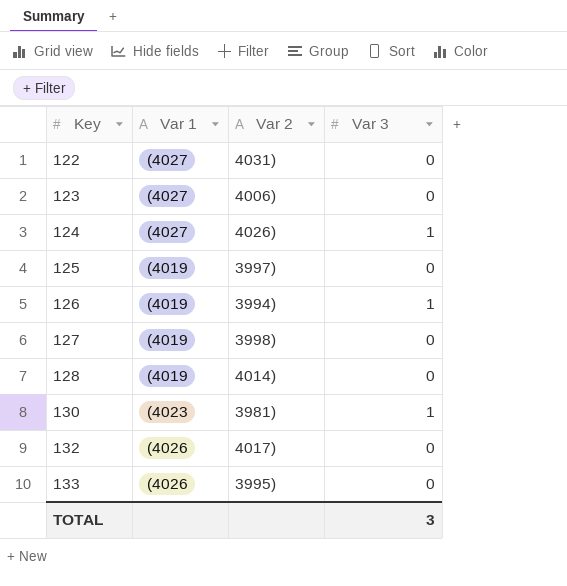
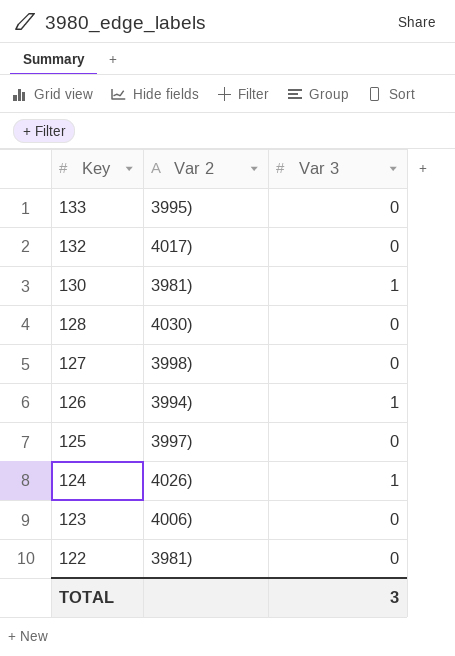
row order: Key ascending -> Key descending
column Var 1 | position: 2 -> none
128 | Var 2: 4014) -> 4030)
122 | Var 2: 4031) -> 3981)

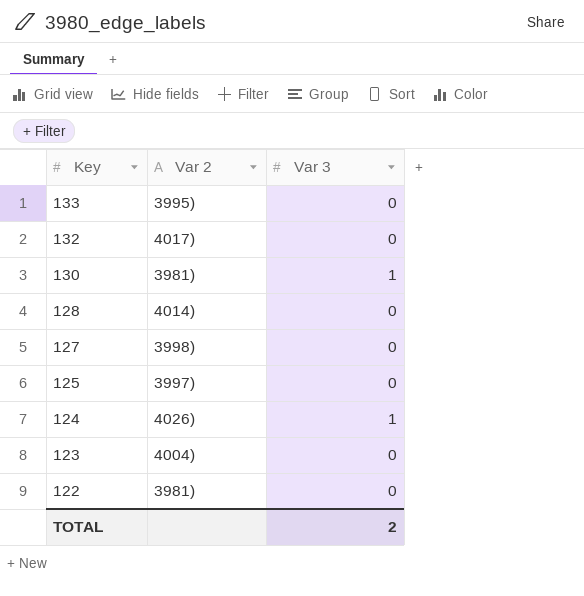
row 126: 3994) | 1 -> none
128 | Var 2: 4030) -> 4014)
123 | Var 2: 4006) -> 4004)
TOTAL | Var 3: 3 -> 2

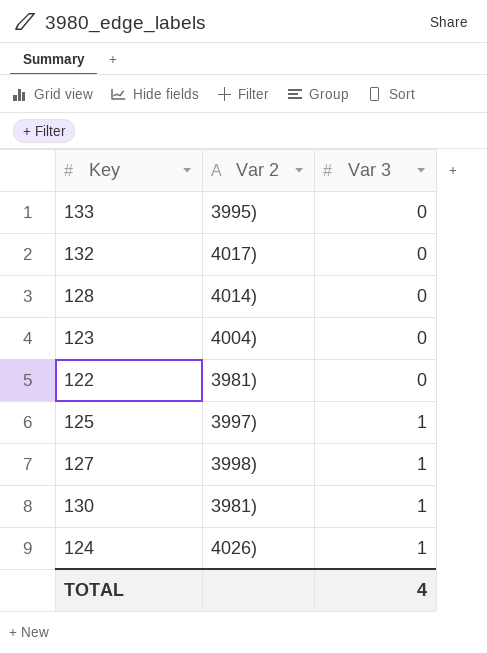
row order: Key descending -> Var 3 ascending
125 | Var 3: 0 -> 1
127 | Var 3: 0 -> 1
TOTAL | Var 3: 2 -> 4

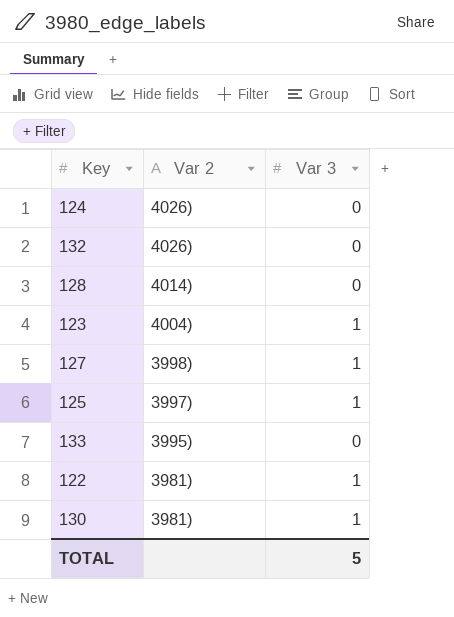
row order: Var 3 ascending -> Var 2 descending
124 | Var 3: 1 -> 0
132 | Var 2: 4017) -> 4026)
123 | Var 3: 0 -> 1
122 | Var 3: 0 -> 1
TOTAL | Var 3: 4 -> 5

